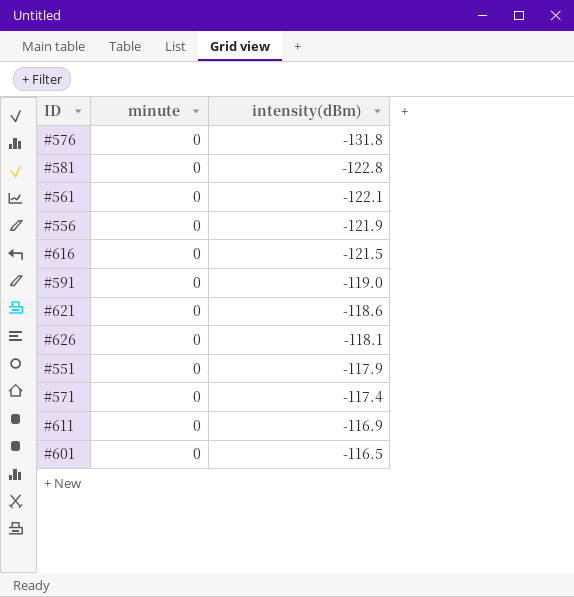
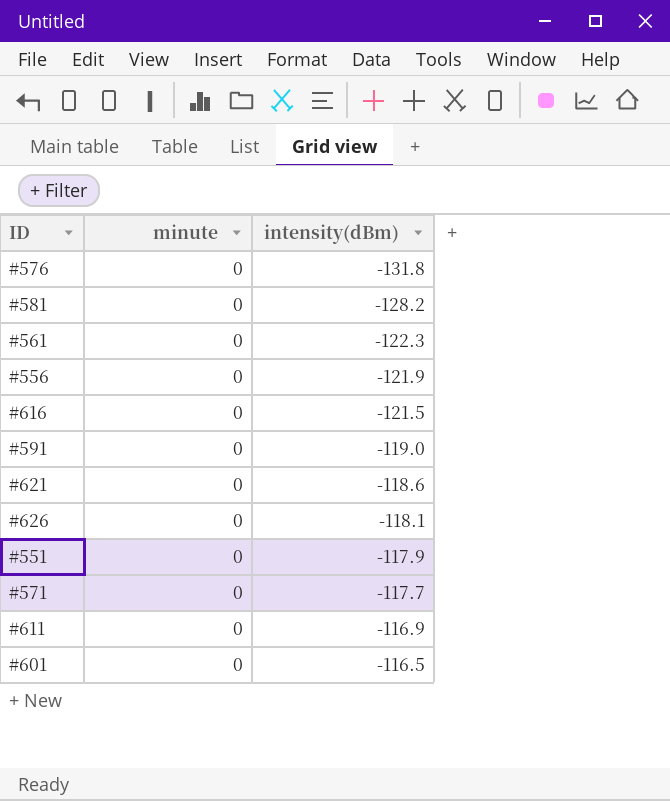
#581 | intensity(dBm): -122.8 -> -128.2
#561 | intensity(dBm): -122.1 -> -122.3
#571 | intensity(dBm): -117.4 -> -117.7

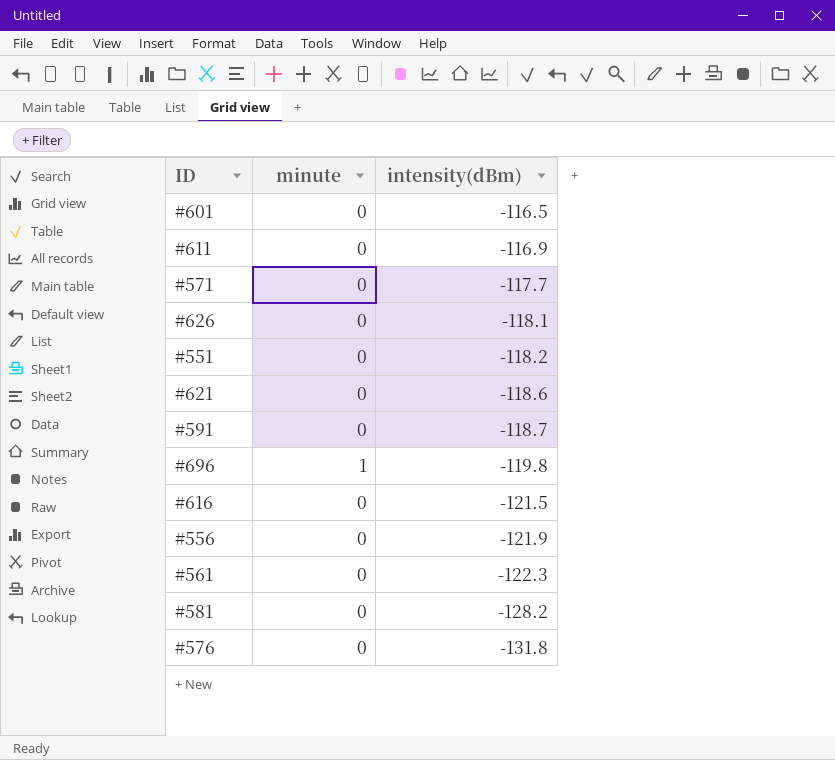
row order: intensity(dBm) ascending -> intensity(dBm) descending
#551 | intensity(dBm): -117.9 -> -118.2
#591 | intensity(dBm): -119.0 -> -118.7
row #696: none -> 1 | -119.8

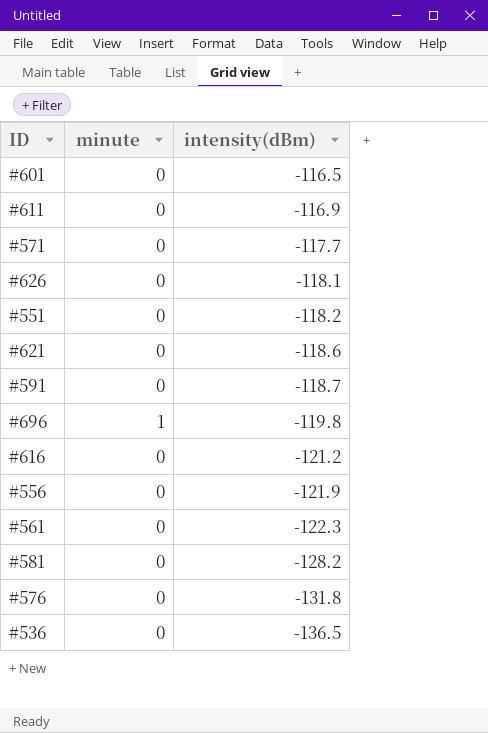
#616 | intensity(dBm): -121.5 -> -121.2
row #536: none -> 0 | -136.5

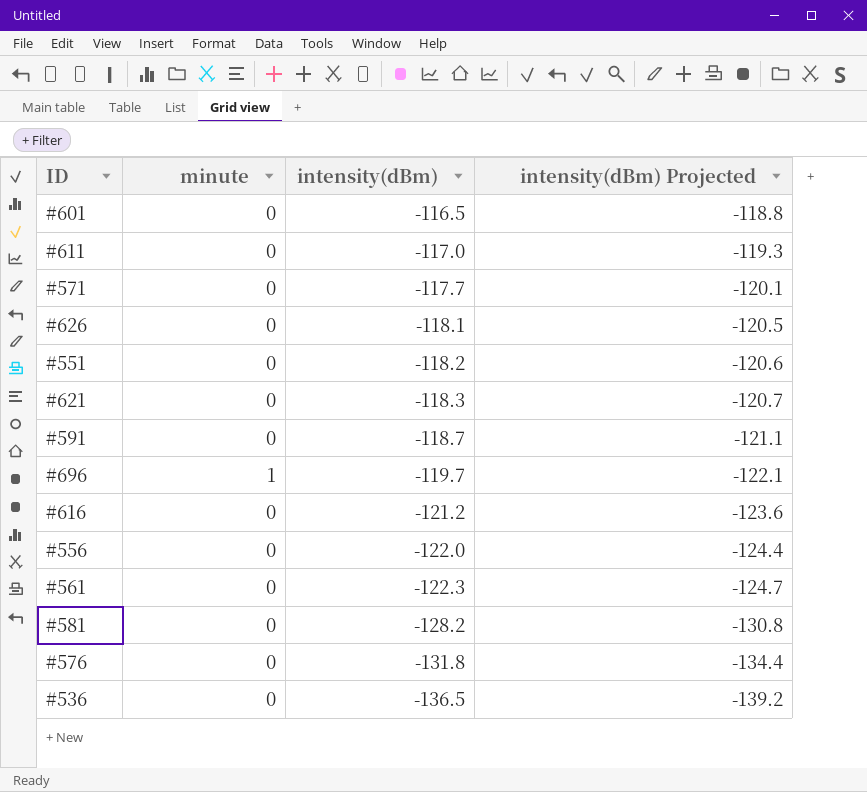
column intensity(dBm) Projected | formula: none -> [intensity(dBm)] * 1.02
#611 | intensity(dBm): -116.9 -> -117.0
#621 | intensity(dBm): -118.6 -> -118.3
#696 | intensity(dBm): -119.8 -> -119.7
#556 | intensity(dBm): -121.9 -> -122.0

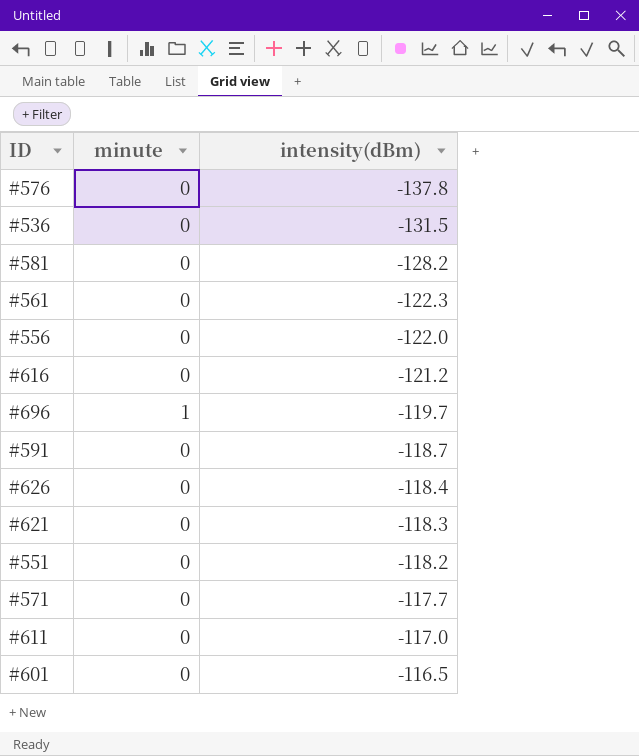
row order: intensity(dBm) descending -> intensity(dBm) ascending
column intensity(dBm) Projected | formula: [intensity(dBm)] * 1.02 -> none
#576 | intensity(dBm): -131.8 -> -137.8
#536 | intensity(dBm): -136.5 -> -131.5
#626 | intensity(dBm): -118.1 -> -118.4

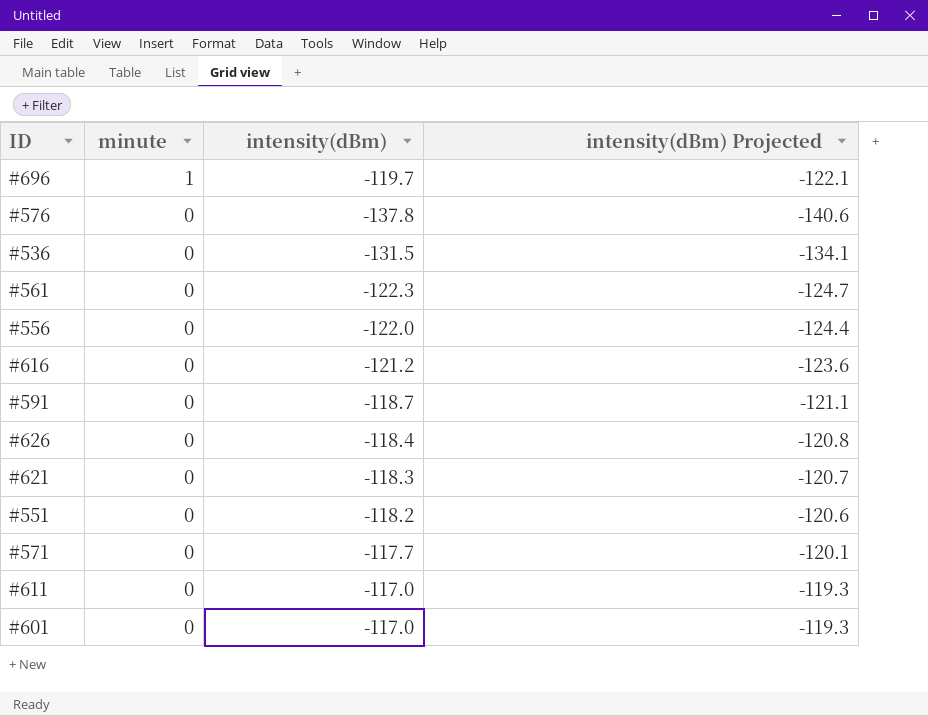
row order: intensity(dBm) ascending -> minute descending
column intensity(dBm) Projected | formula: none -> [intensity(dBm)] * 1.02
row #581: 0 | -128.2 -> none
#601 | intensity(dBm): -116.5 -> -117.0

